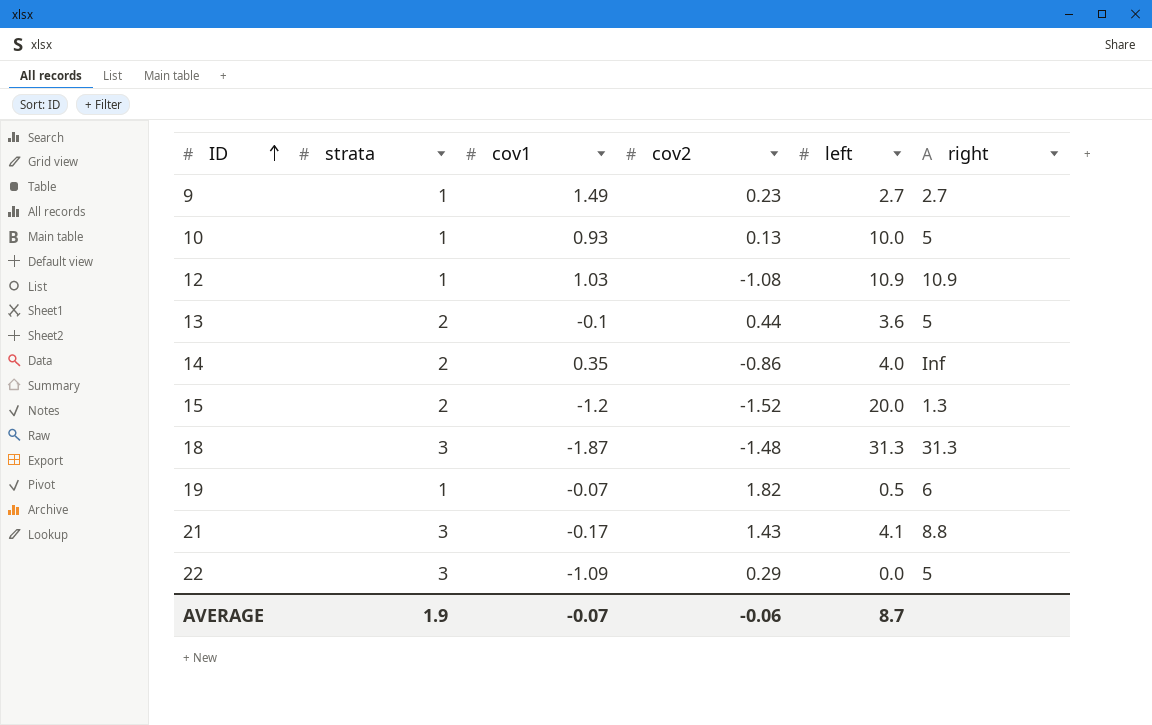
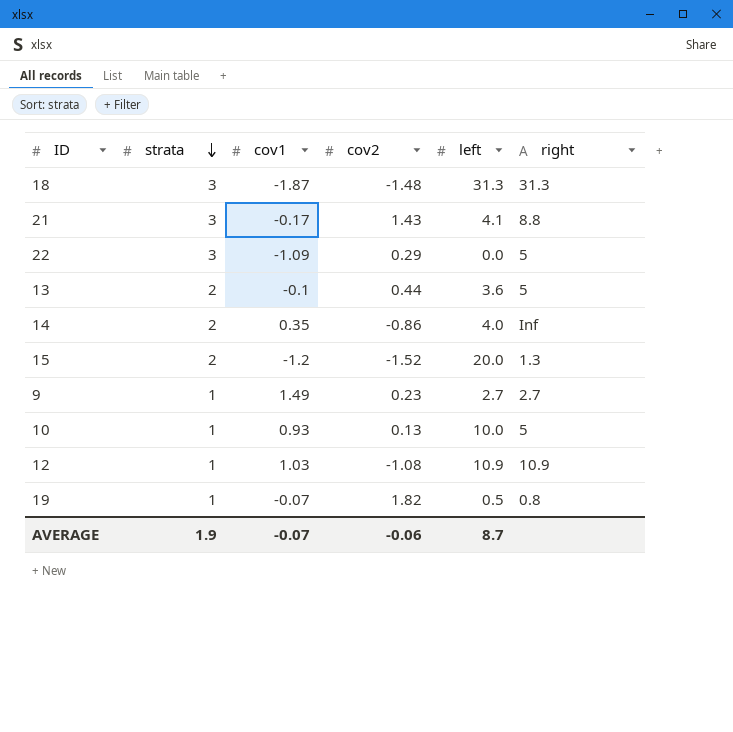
row order: ID ascending -> strata descending
19 | right: 6 -> 0.8

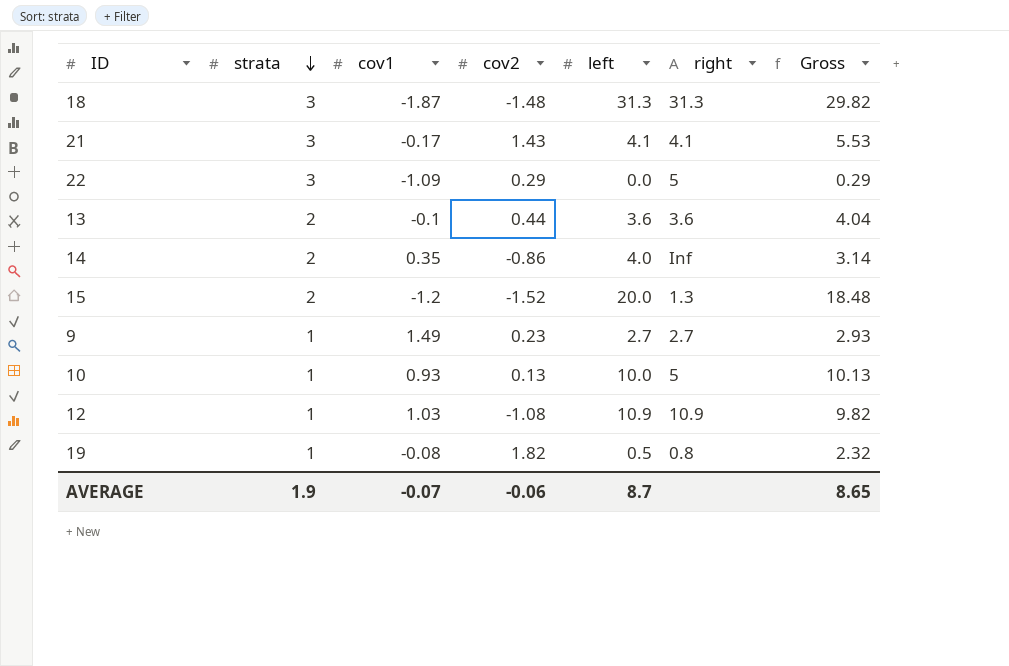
column Gross | formula: none -> [cov2] + [left]
21 | right: 8.8 -> 4.1
13 | right: 5 -> 3.6
19 | cov1: -0.07 -> -0.08

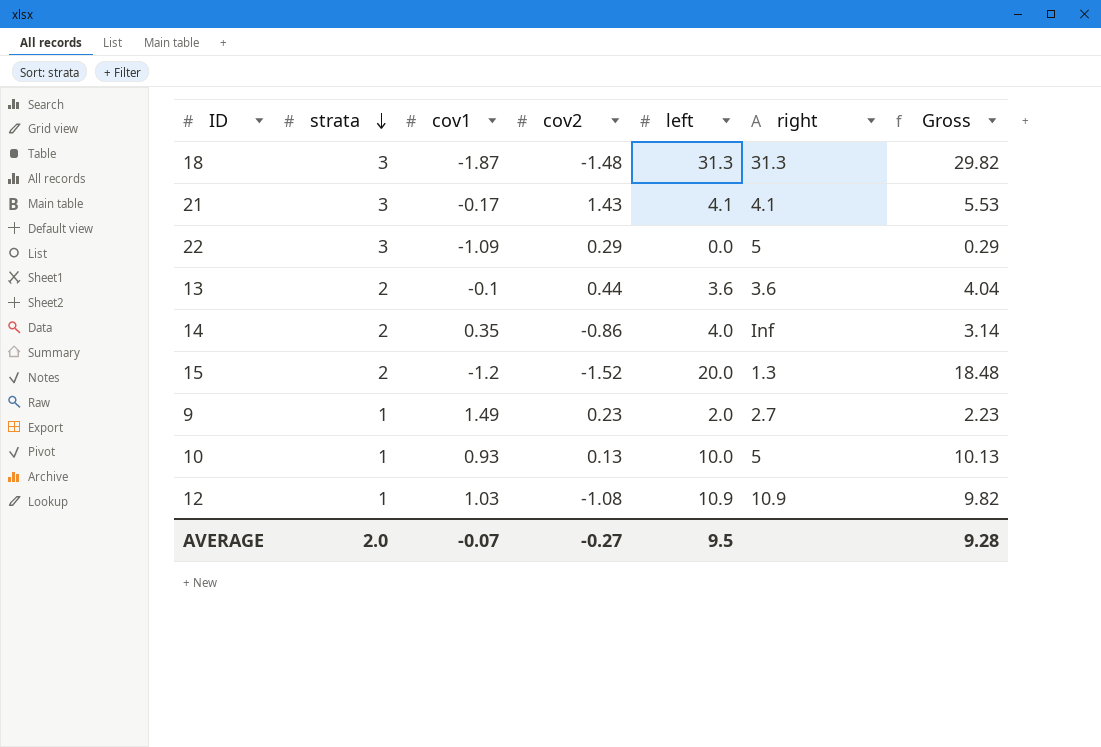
row 19: 1 | -0.08 | 1.82 | 0.5 | 0.8 | 2.32 -> none
9 | left: 2.7 -> 2.0
9 | Gross: 2.93 -> 2.23
AVERAGE | strata: 1.9 -> 2.0
AVERAGE | cov2: -0.06 -> -0.27
AVERAGE | left: 8.7 -> 9.5
AVERAGE | Gross: 8.65 -> 9.28

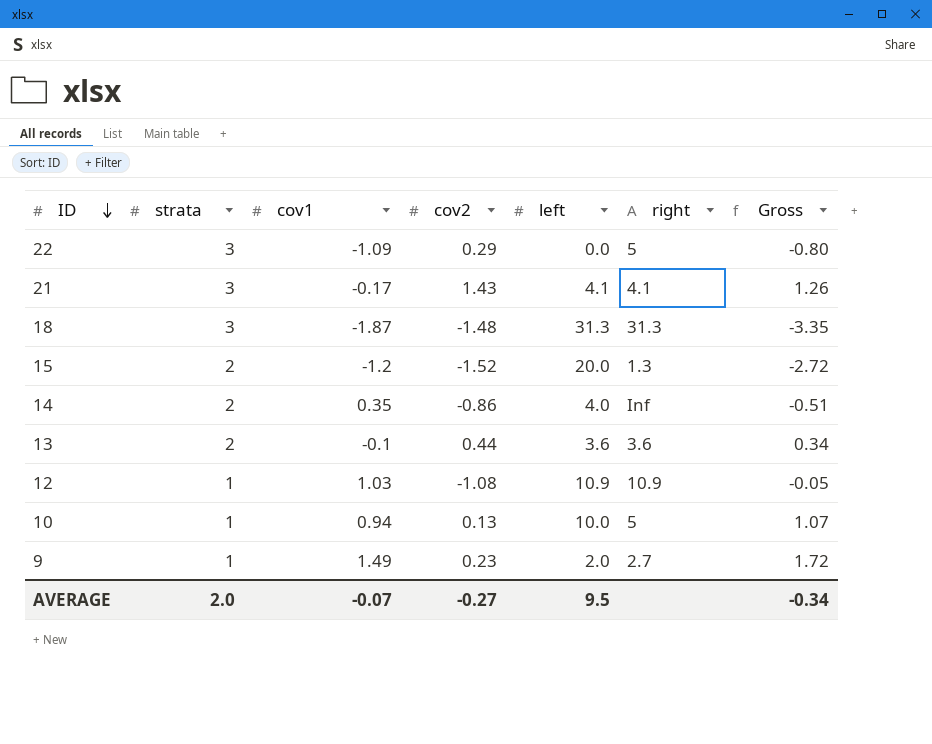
row order: strata descending -> ID descending
column Gross | formula: [cov2] + [left] -> [cov1] + [cov2]
10 | cov1: 0.93 -> 0.94
AVERAGE | Gross: 9.28 -> -0.34

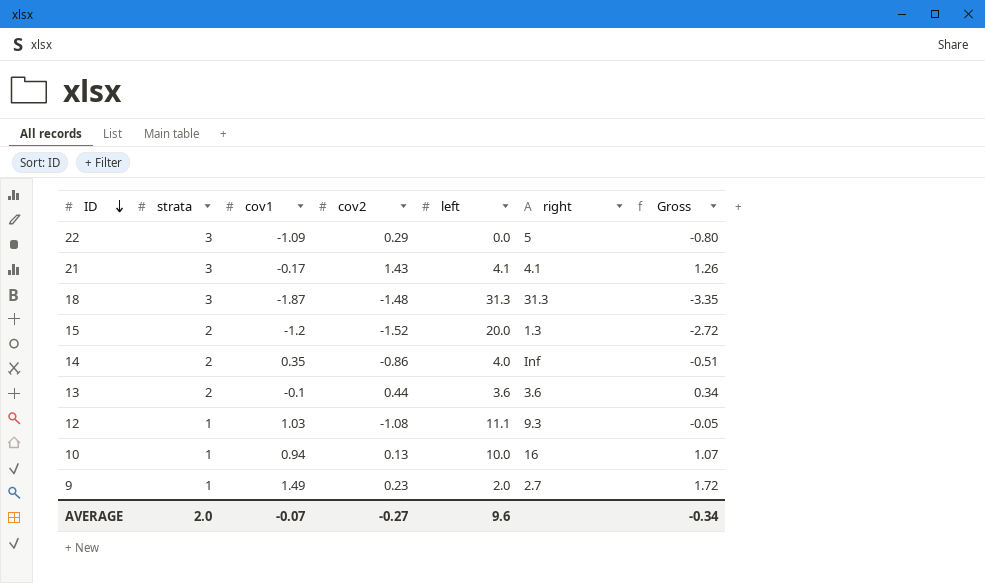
12 | left: 10.9 -> 11.1
12 | right: 10.9 -> 9.3
10 | right: 5 -> 16
AVERAGE | left: 9.5 -> 9.6

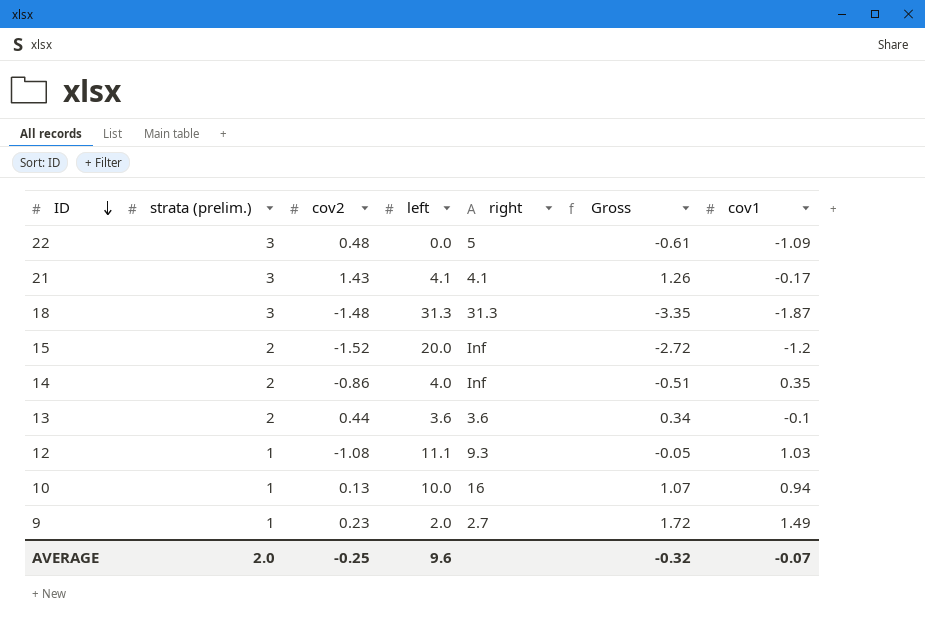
column name: strata -> strata (prelim.)
column cov1 | position: 3 -> 7
22 | cov2: 0.29 -> 0.48
22 | Gross: -0.80 -> -0.61
15 | right: 1.3 -> Inf
AVERAGE | cov2: -0.27 -> -0.25
AVERAGE | Gross: -0.34 -> -0.32

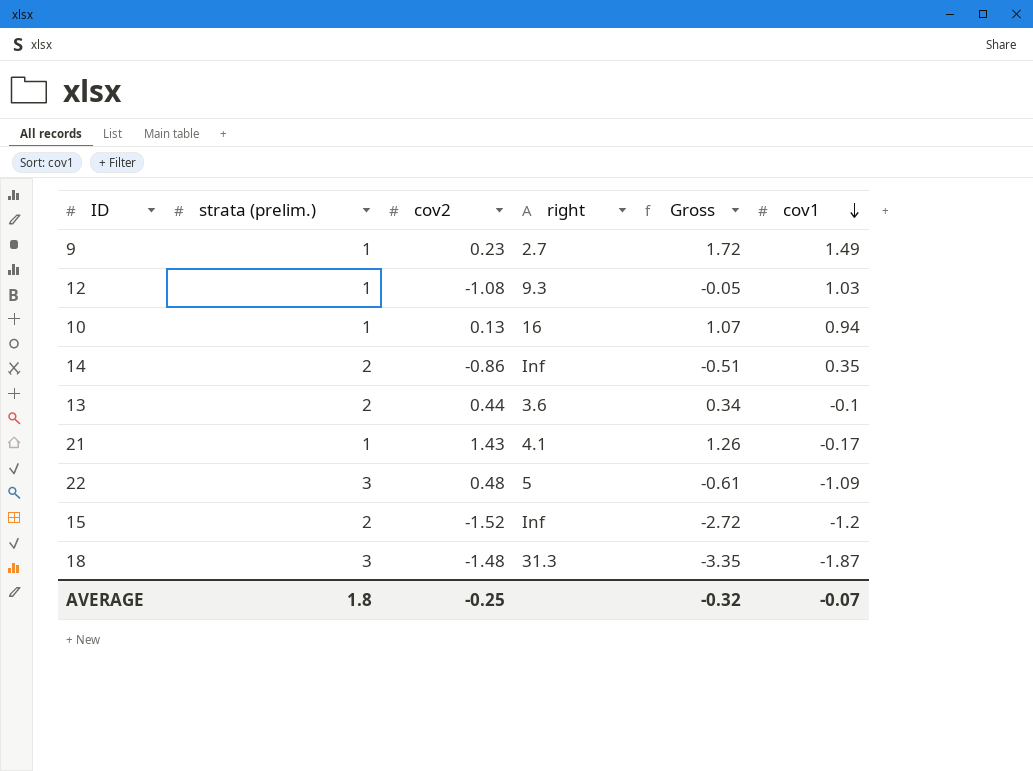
row order: ID descending -> cov1 descending
column left | position: 4 -> none
21 | strata (prelim.): 3 -> 1
AVERAGE | strata (prelim.): 2.0 -> 1.8

